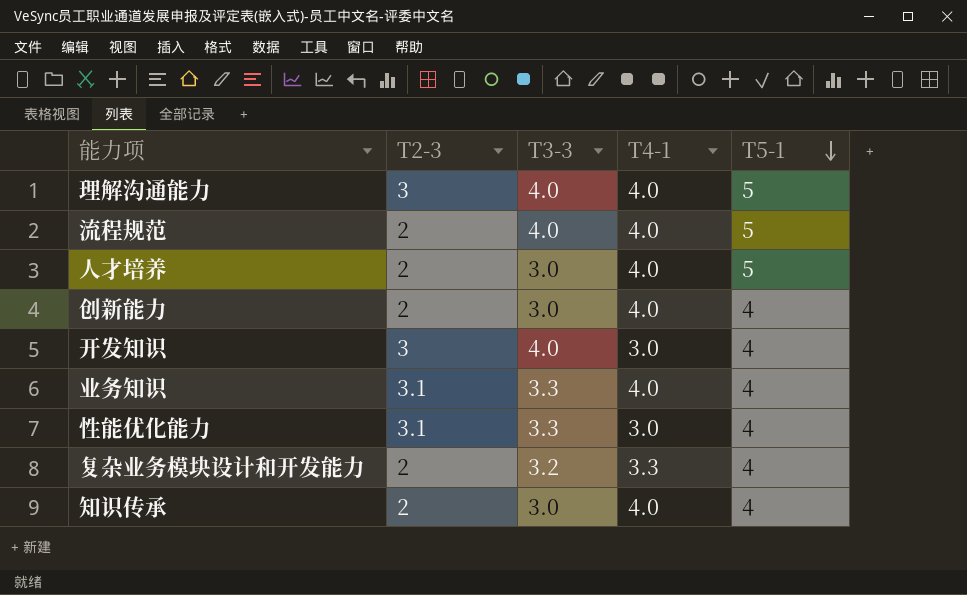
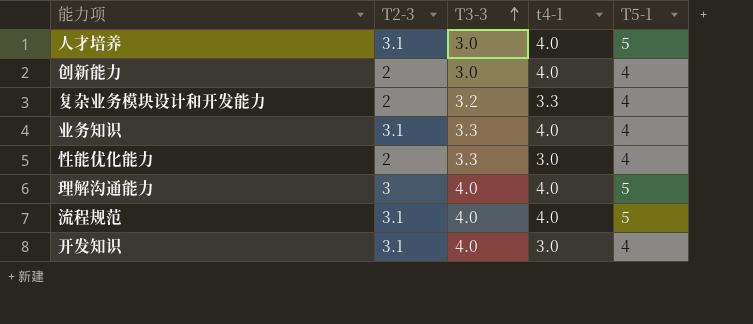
row order: T5-1 descending -> T3-3 ascending
column name: T4-1 -> t4-1
row 知识传承: 2 | 3.0 | 4.0 | 4 -> none
人才培养 | T2-3: 2 -> 3.1
性能优化能力 | T2-3: 3.1 -> 2
流程规范 | T2-3: 2 -> 3.1
开发知识 | T2-3: 3 -> 3.1

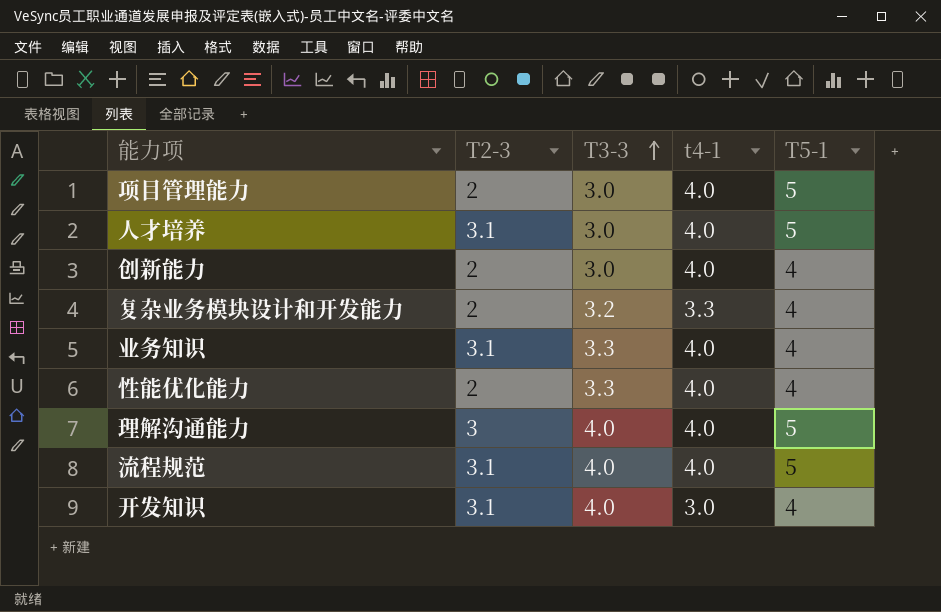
row 项目管理能力: none -> 2 | 3.0 | 4.0 | 5
性能优化能力 | t4-1: 3.0 -> 4.0

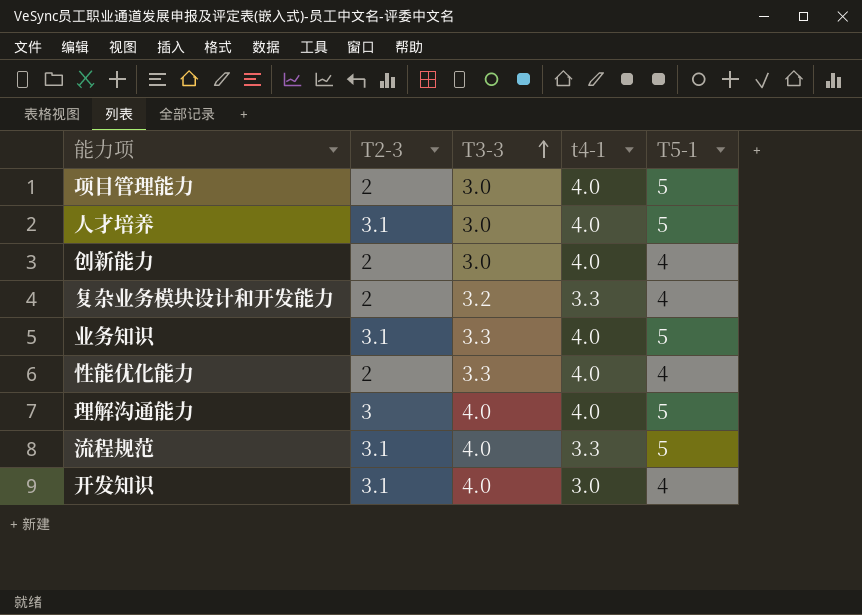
业务知识 | T5-1: 4 -> 5
流程规范 | t4-1: 4.0 -> 3.3

